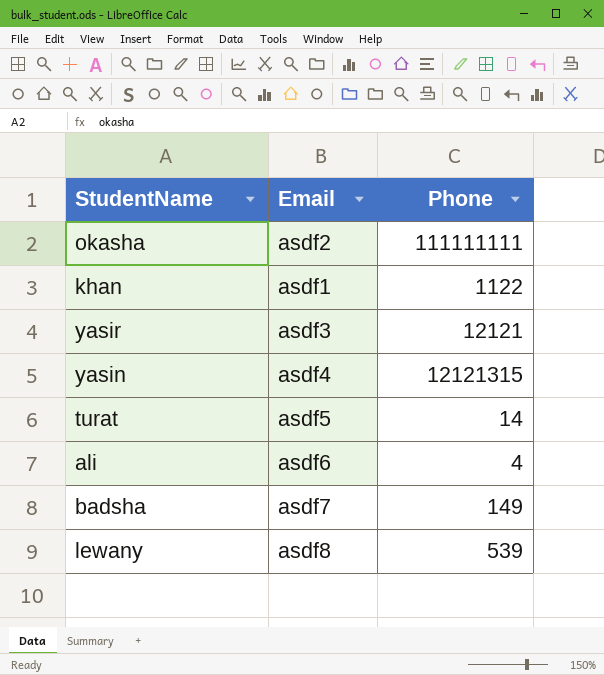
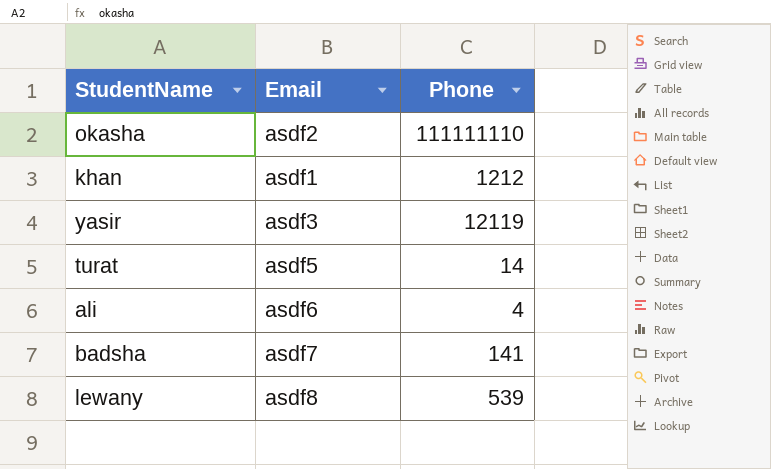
row yasin: asdf4 | 12121315 -> none
okasha | Phone: 111111111 -> 111111110
khan | Phone: 1122 -> 1212
yasir | Phone: 12121 -> 12119
badsha | Phone: 149 -> 141

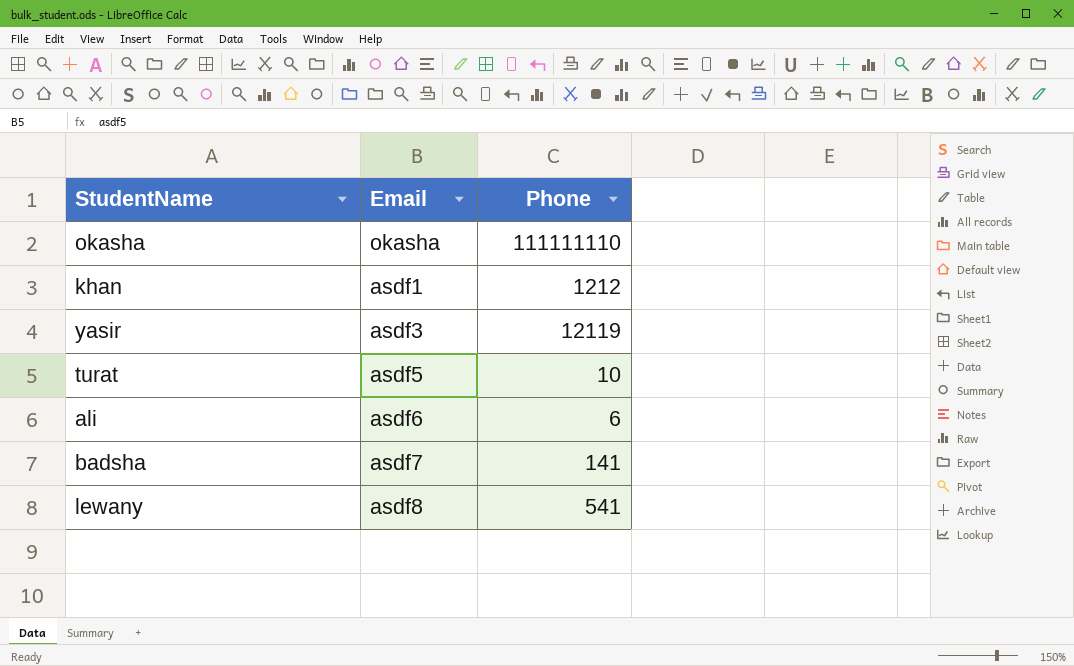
okasha | Email: asdf2 -> okasha
turat | Phone: 14 -> 10
ali | Phone: 4 -> 6
lewany | Phone: 539 -> 541

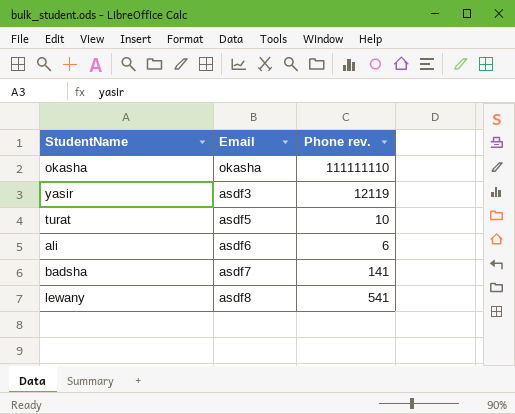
column name: Phone -> Phone rev.
row khan: asdf1 | 1212 -> none

